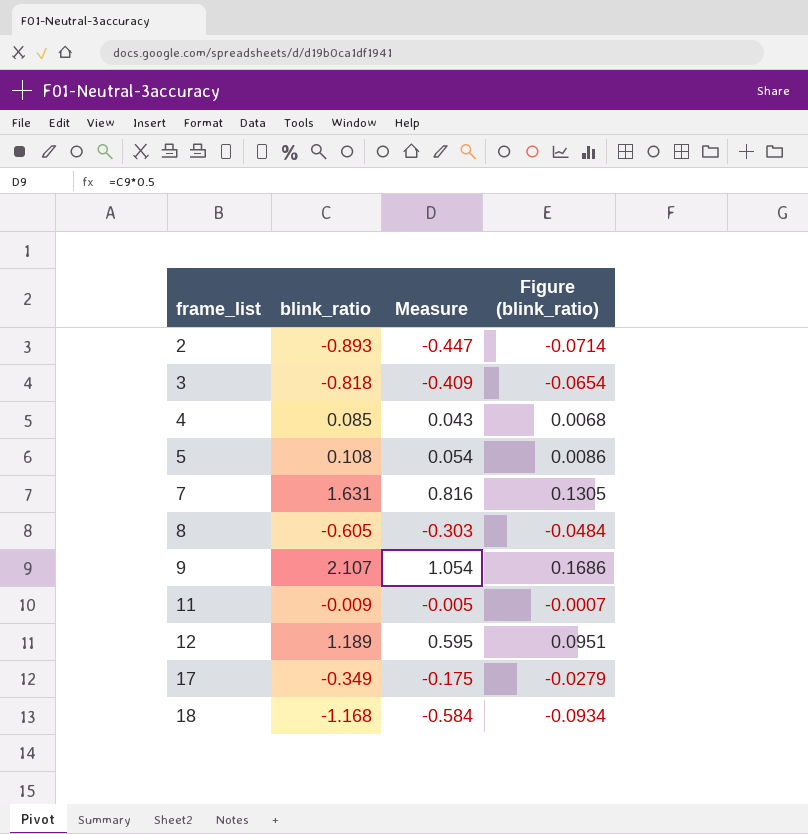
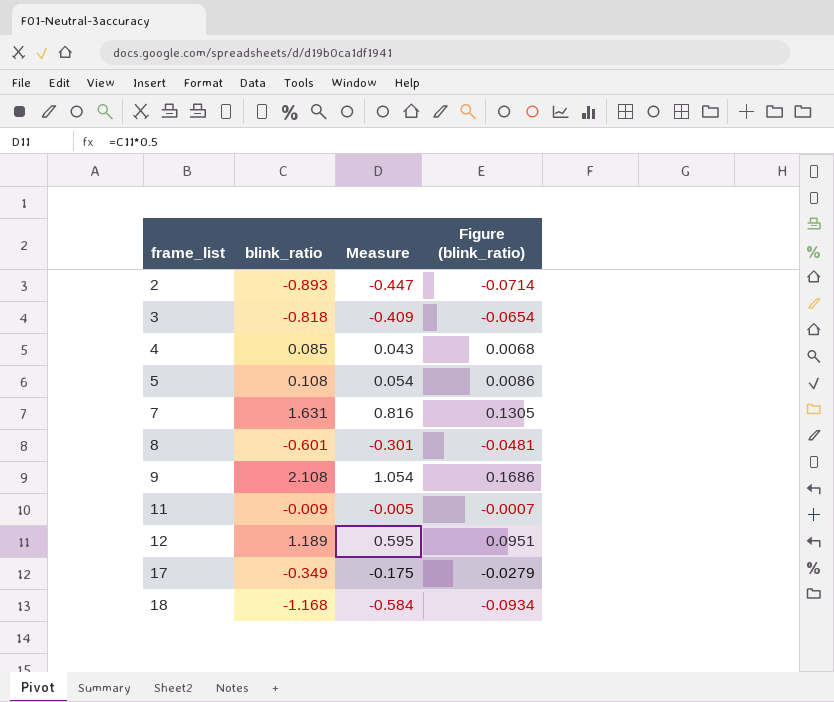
8 | blink_ratio: -0.605 -> -0.601
8 | Measure: -0.303 -> -0.301
8 | Figure (blink_ratio): -0.0484 -> -0.0481
9 | blink_ratio: 2.107 -> 2.108

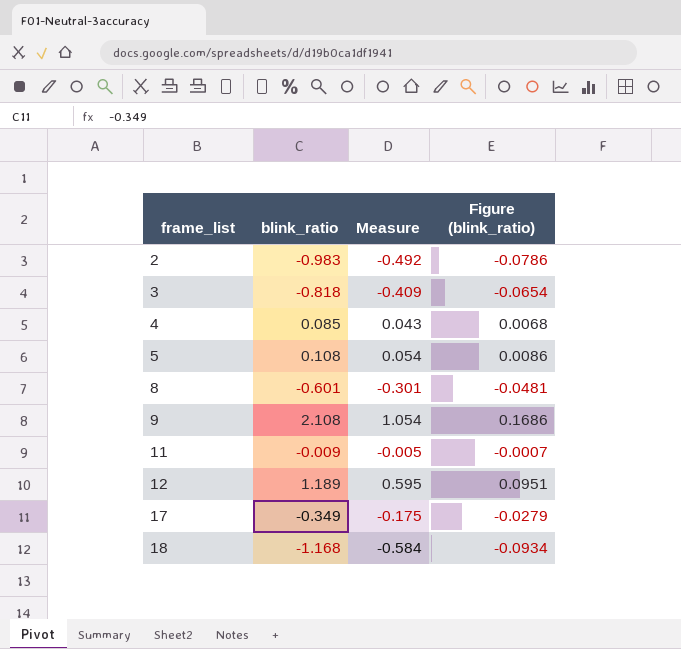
row 7: 1.631 | 0.816 | 0.1305 -> none
2 | blink_ratio: -0.893 -> -0.983
2 | Measure: -0.447 -> -0.492
2 | Figure (blink_ratio): -0.0714 -> -0.0786

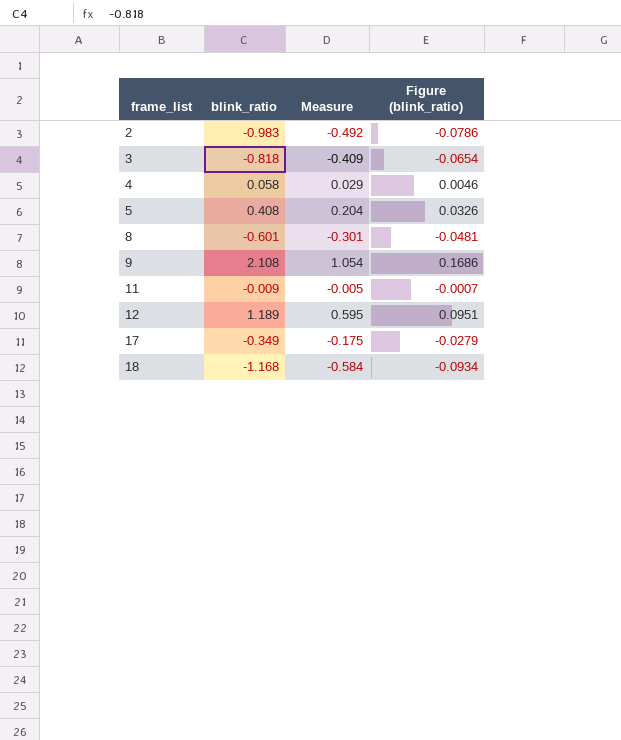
4 | blink_ratio: 0.085 -> 0.058
4 | Measure: 0.043 -> 0.029
4 | Figure (blink_ratio): 0.0068 -> 0.0046
5 | blink_ratio: 0.108 -> 0.408
5 | Measure: 0.054 -> 0.204
5 | Figure (blink_ratio): 0.0086 -> 0.0326

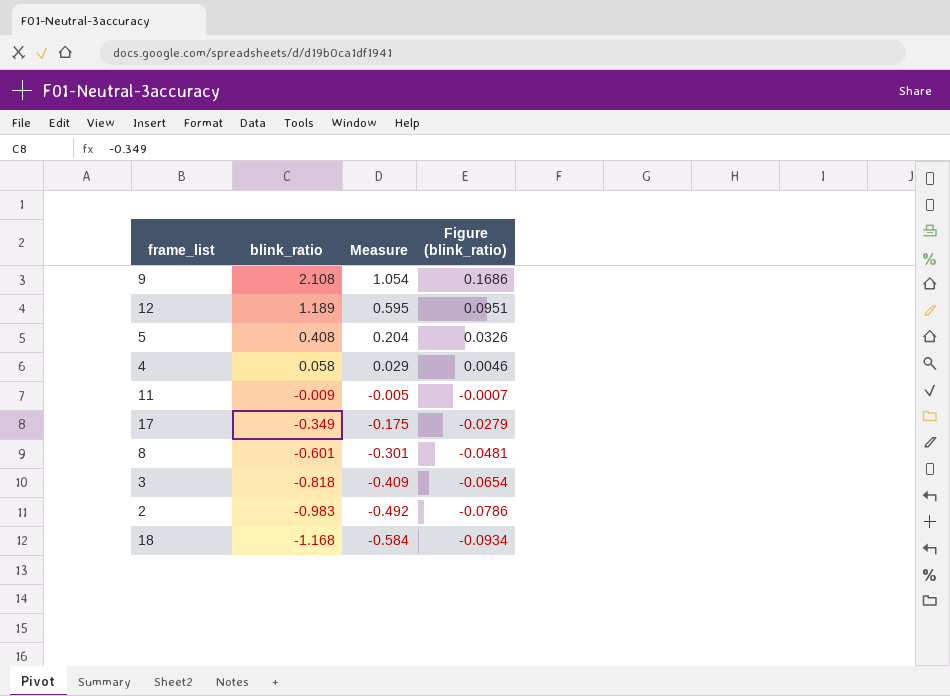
row order: frame_list ascending -> blink_ratio descending

